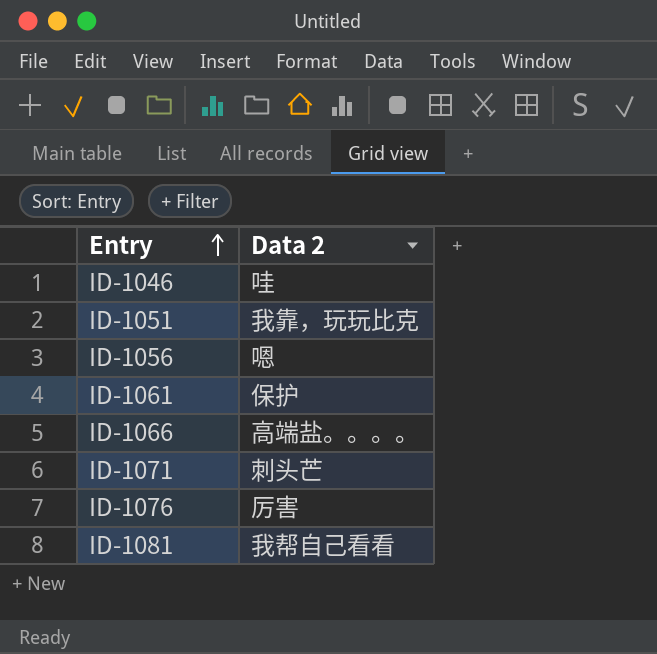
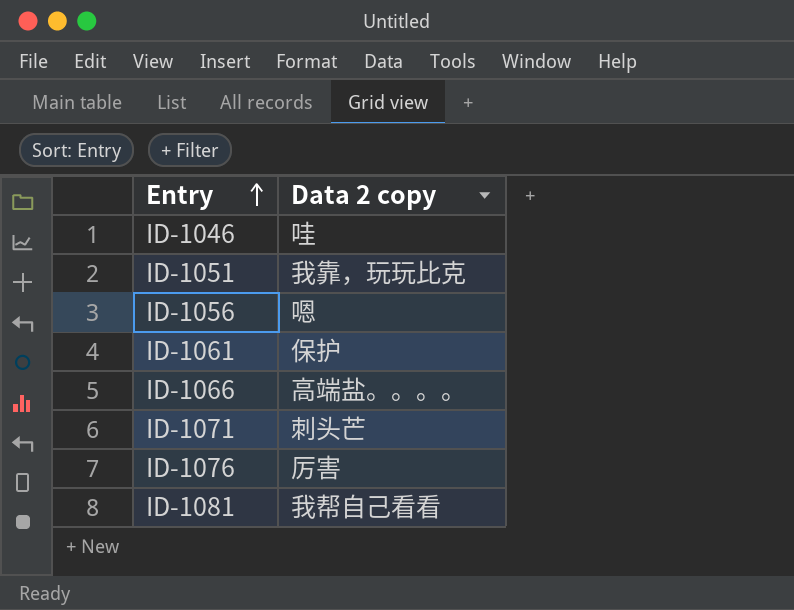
column name: Data 2 -> Data 2 copy

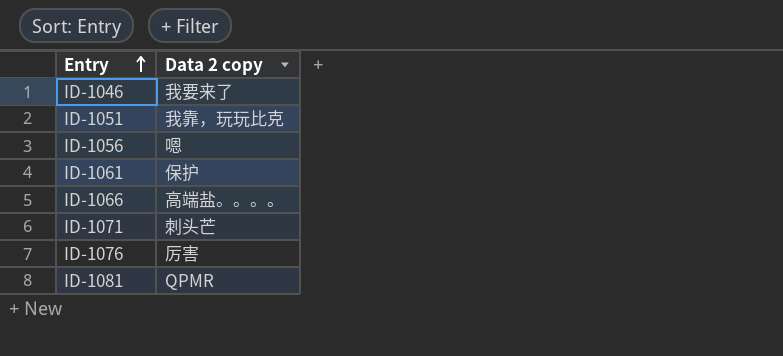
ID-1046 | Data 2 copy: 哇 -> 我要来了
ID-1081 | Data 2 copy: 我帮自己看看 -> QPMR

